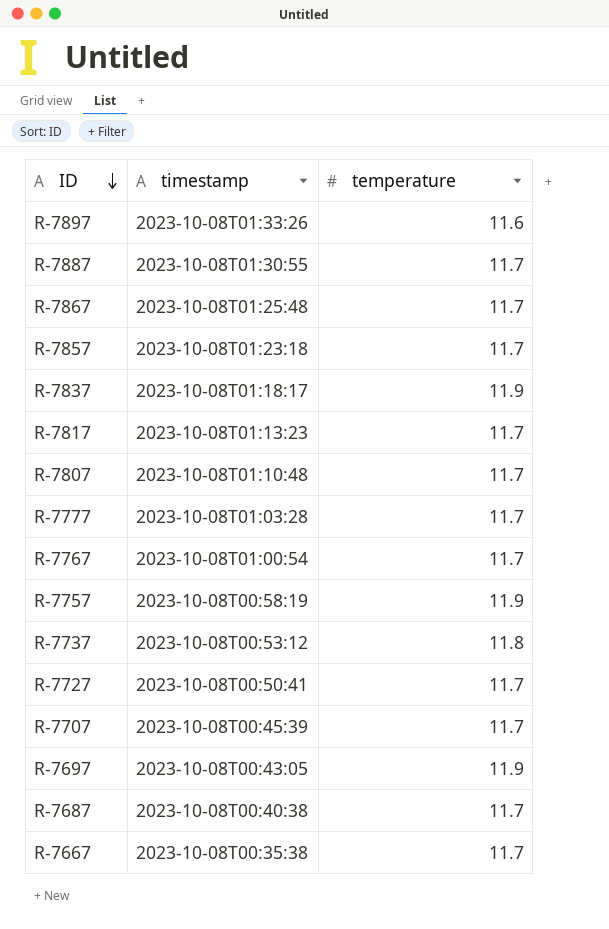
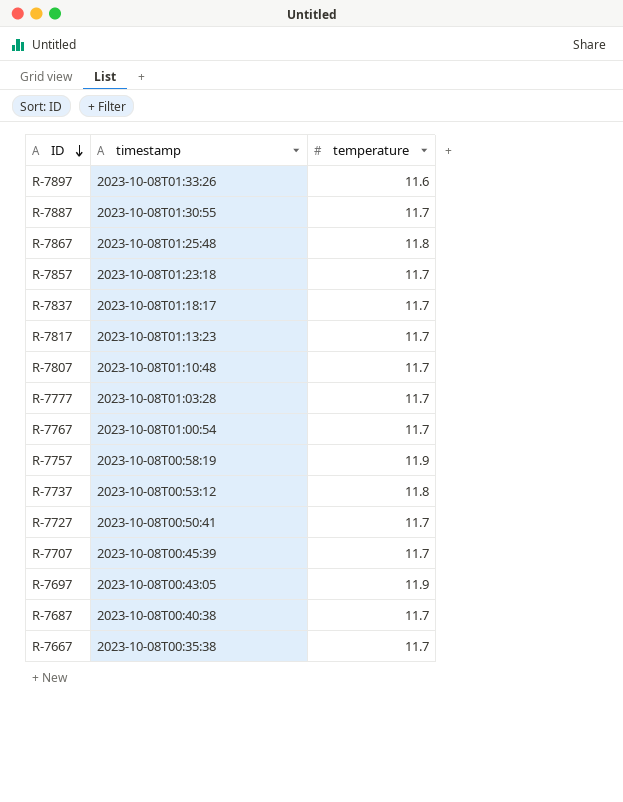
R-7867 | temperature: 11.7 -> 11.8
R-7837 | temperature: 11.9 -> 11.7

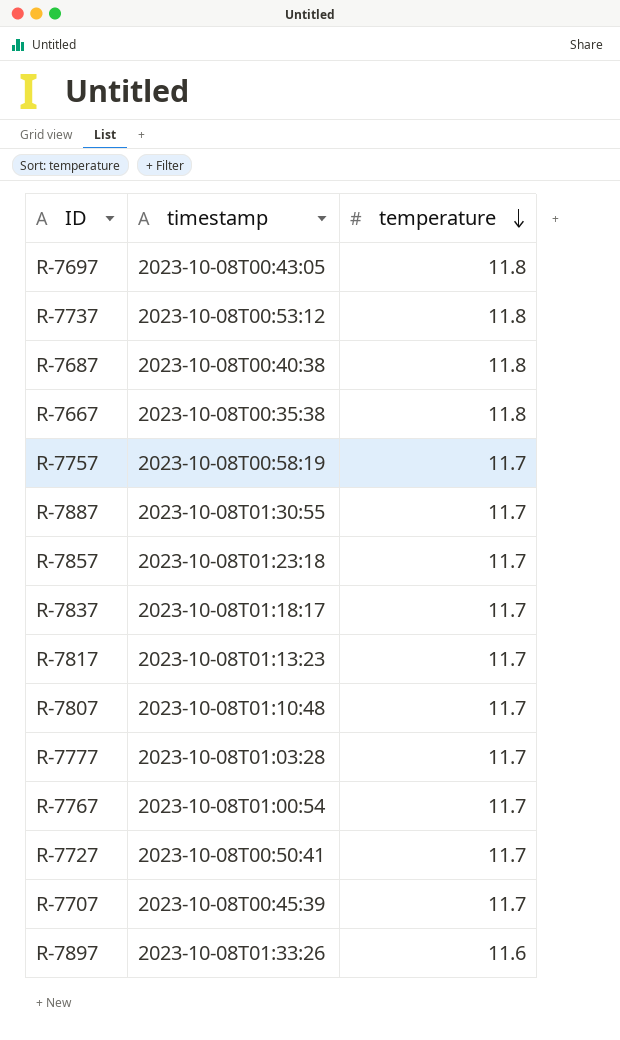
row order: ID descending -> temperature descending
row R-7867: 2023-10-08T01:25:48 | 11.8 -> none
R-7697 | temperature: 11.9 -> 11.8
R-7687 | temperature: 11.7 -> 11.8
R-7667 | temperature: 11.7 -> 11.8
R-7757 | temperature: 11.9 -> 11.7

